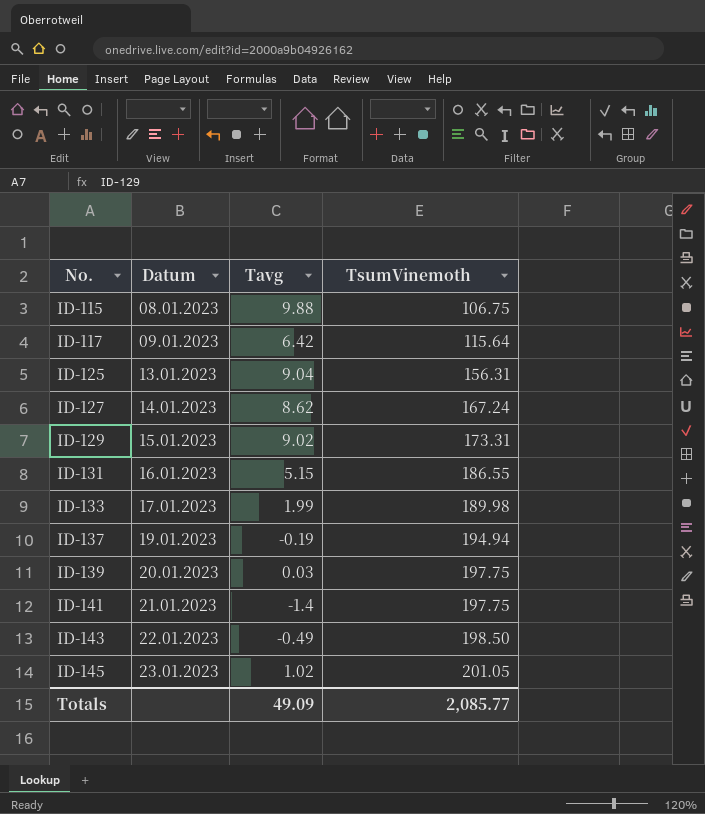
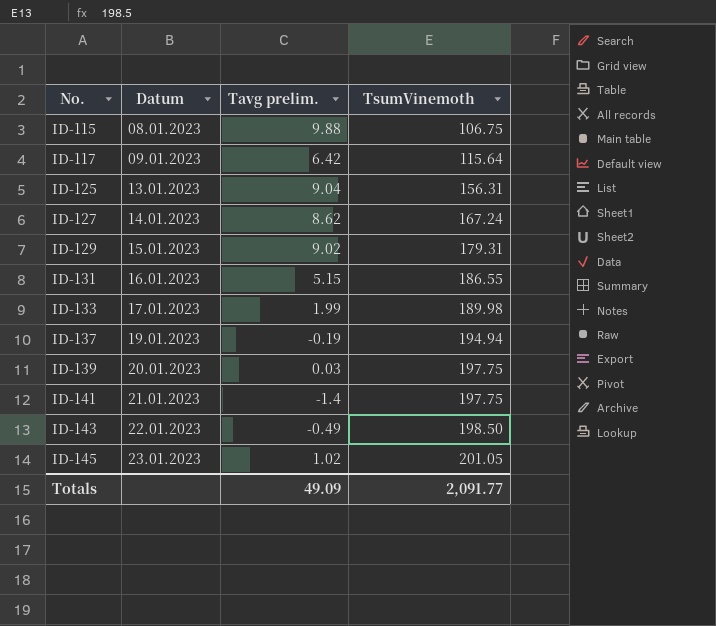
column name: Tavg -> Tavg prelim.
ID-129 | TsumVinemoth: 173.31 -> 179.31
Totals | TsumVinemoth: 2,085.77 -> 2,091.77

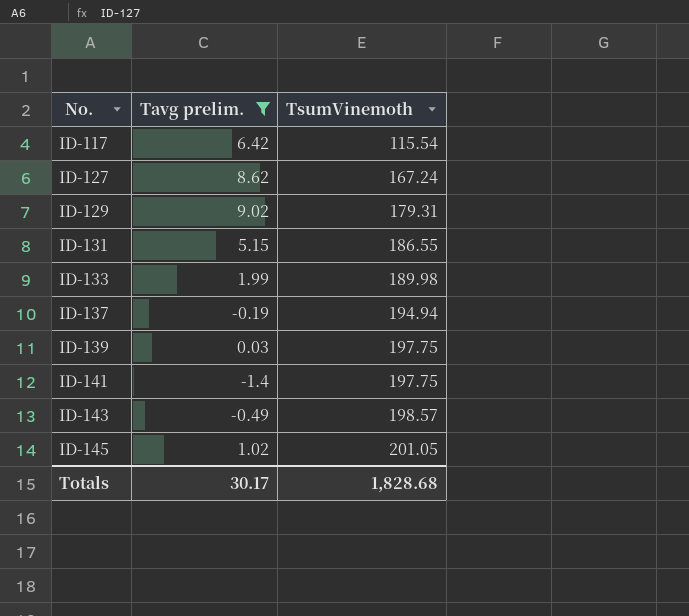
filter: none -> Tavg prelim. <= 9.02
column Datum | position: 2 -> none
ID-117 | TsumVinemoth: 115.64 -> 115.54
ID-143 | TsumVinemoth: 198.50 -> 198.57
Totals | Tavg prelim.: 49.09 -> 30.17
Totals | TsumVinemoth: 2,091.77 -> 1,828.68

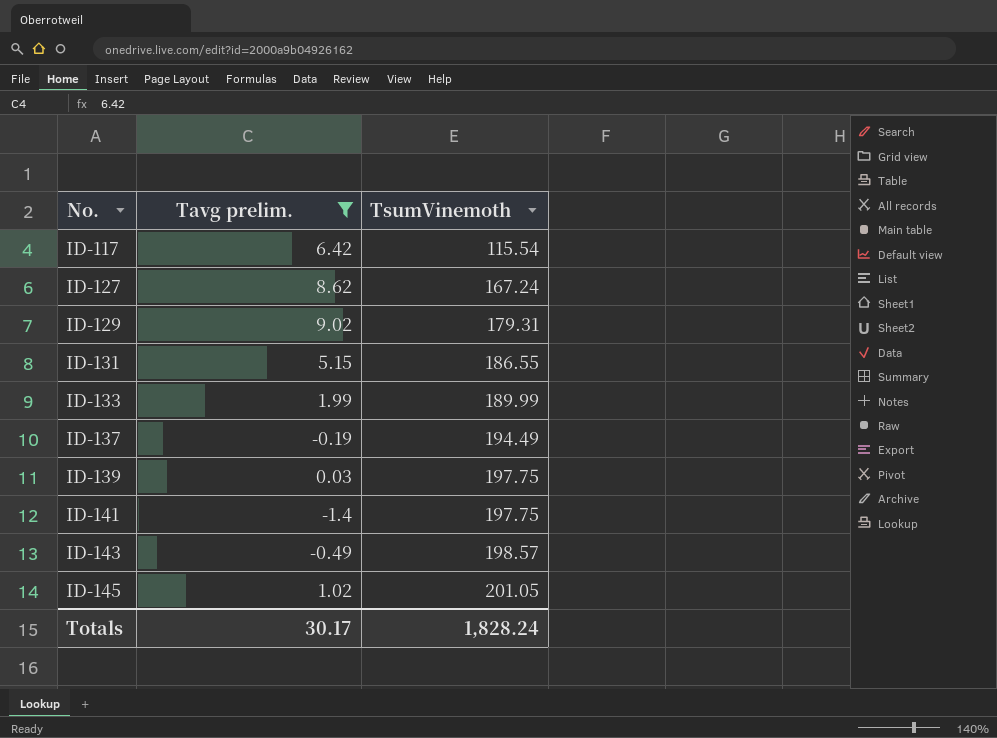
ID-133 | TsumVinemoth: 189.98 -> 189.99
ID-137 | TsumVinemoth: 194.94 -> 194.49
Totals | TsumVinemoth: 1,828.68 -> 1,828.24

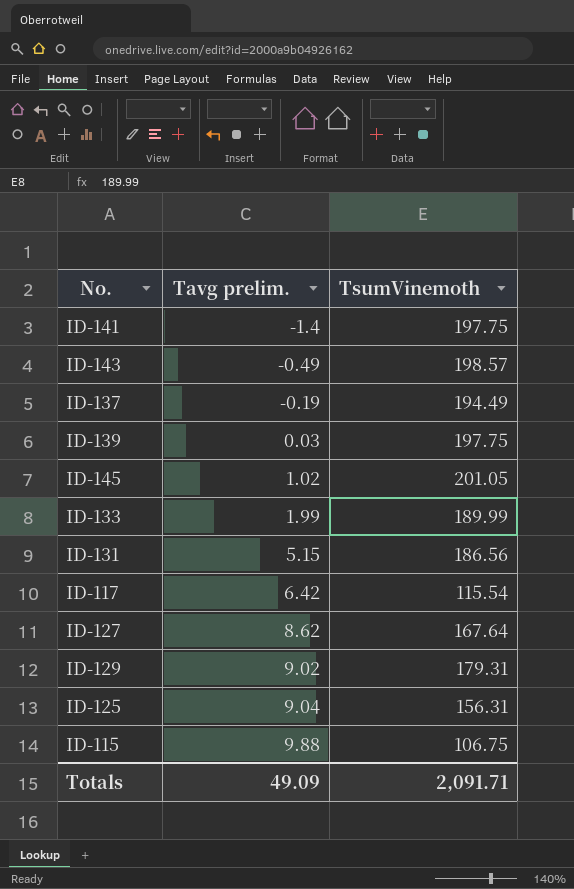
filter: Tavg prelim. <= 9.02 -> none
row order: No. ascending -> Tavg prelim. ascending
ID-131 | TsumVinemoth: 186.55 -> 186.56
ID-127 | TsumVinemoth: 167.24 -> 167.64
Totals | Tavg prelim.: 30.17 -> 49.09
Totals | TsumVinemoth: 1,828.24 -> 2,091.71

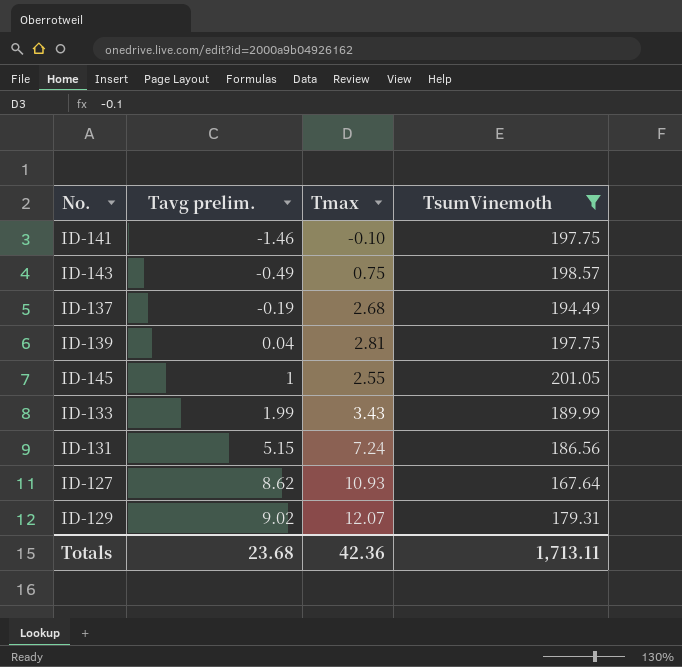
filter: none -> TsumVinemoth >= 167.64
column Tmax | position: none -> 3
ID-141 | Tavg prelim.: -1.4 -> -1.46
ID-139 | Tavg prelim.: 0.03 -> 0.04
ID-145 | Tavg prelim.: 1.02 -> 1
Totals | Tavg prelim.: 49.09 -> 23.68
Totals | TsumVinemoth: 2,091.71 -> 1,713.11

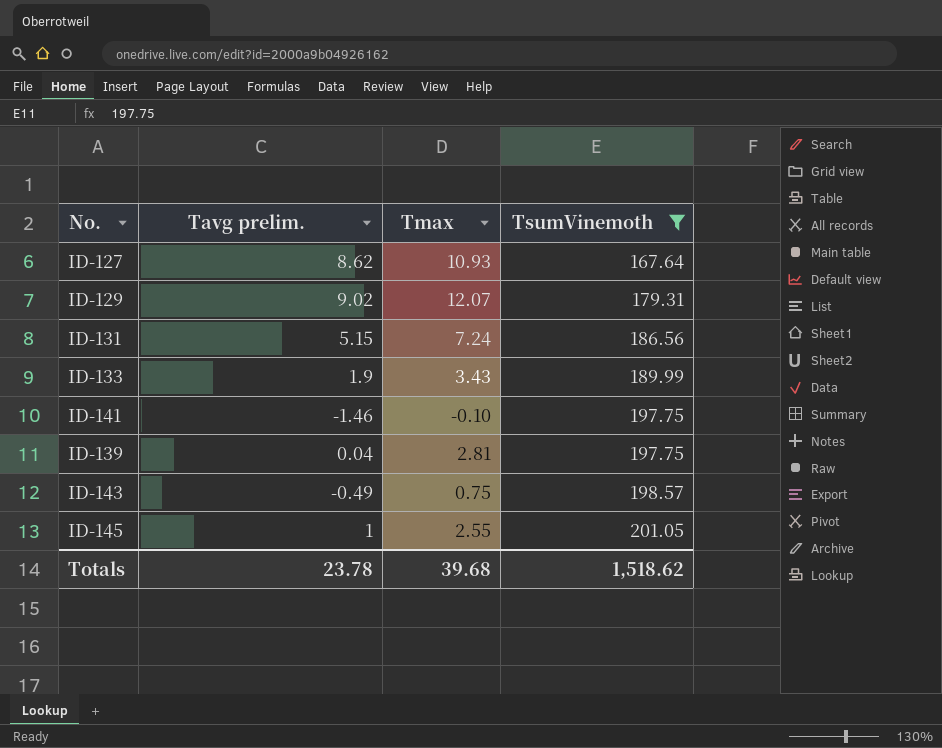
row order: Tavg prelim. ascending -> TsumVinemoth ascending
row ID-137: -0.19 | 2.68 | 194.49 -> none
ID-133 | Tavg prelim.: 1.99 -> 1.9
Totals | Tavg prelim.: 23.68 -> 23.78
Totals | Tmax: 42.36 -> 39.68
Totals | TsumVinemoth: 1,713.11 -> 1,518.62

